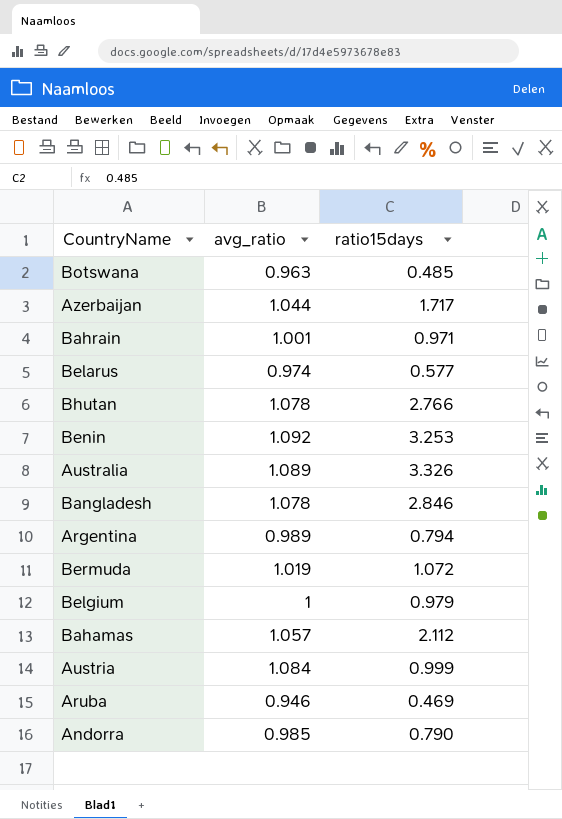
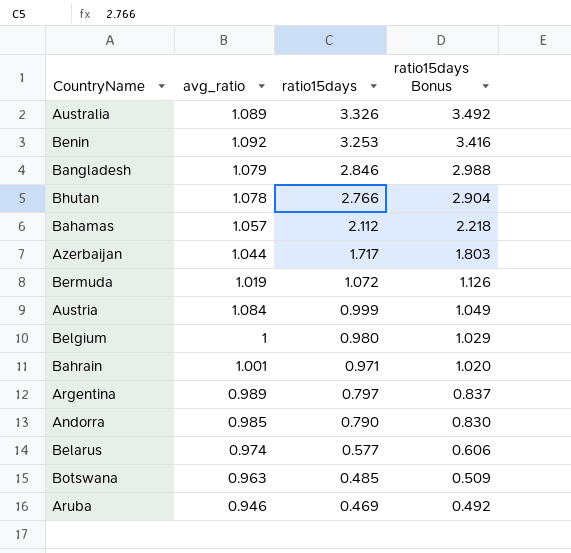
row order: none -> ratio15days descending
column ratio15days Bonus | formula: none -> [ratio15days] * 1.05
Bangladesh | avg_ratio: 1.078 -> 1.079
Belgium | ratio15days: 0.979 -> 0.980
Argentina | ratio15days: 0.794 -> 0.797

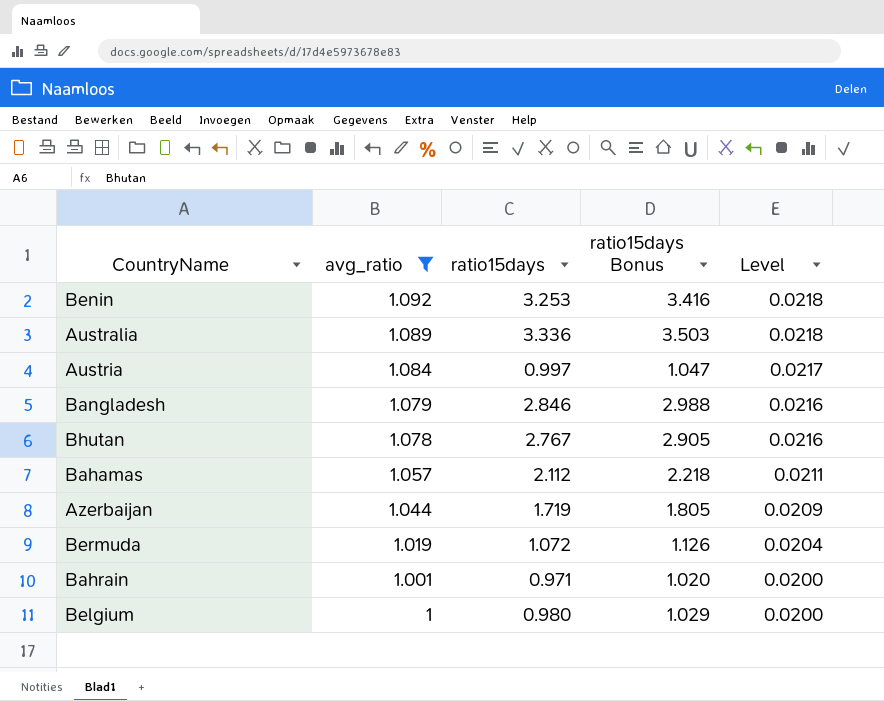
filter: none -> avg_ratio >= 1
row order: ratio15days descending -> avg_ratio descending
column Level | formula: none -> [avg_ratio] * 0.02
Australia | ratio15days: 3.326 -> 3.336
Australia | ratio15days Bonus: 3.492 -> 3.503
Austria | ratio15days: 0.999 -> 0.997
Austria | ratio15days Bonus: 1.049 -> 1.047
Bhutan | ratio15days: 2.766 -> 2.767
Bhutan | ratio15days Bonus: 2.904 -> 2.905
Azerbaijan | ratio15days: 1.717 -> 1.719
Azerbaijan | ratio15days Bonus: 1.803 -> 1.805

